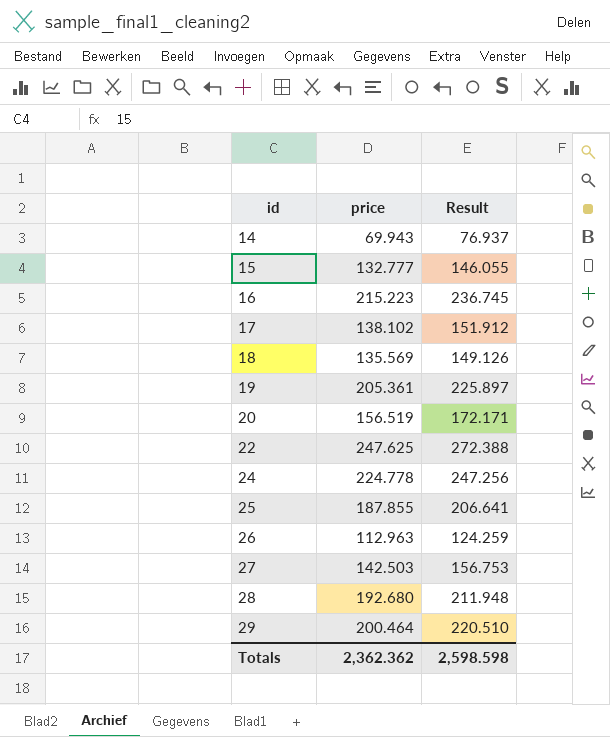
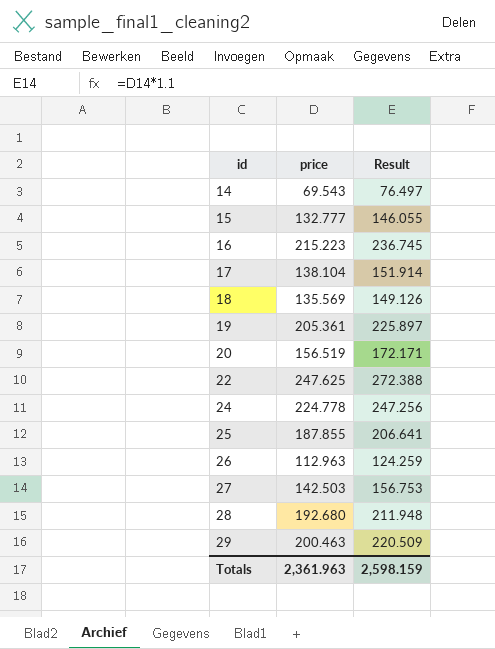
14 | price: 69.943 -> 69.543
14 | Result: 76.937 -> 76.497
17 | price: 138.102 -> 138.104
17 | Result: 151.912 -> 151.914
29 | price: 200.464 -> 200.463
29 | Result: 220.510 -> 220.509
Totals | price: 2,362.362 -> 2,361.963
Totals | Result: 2,598.598 -> 2,598.159

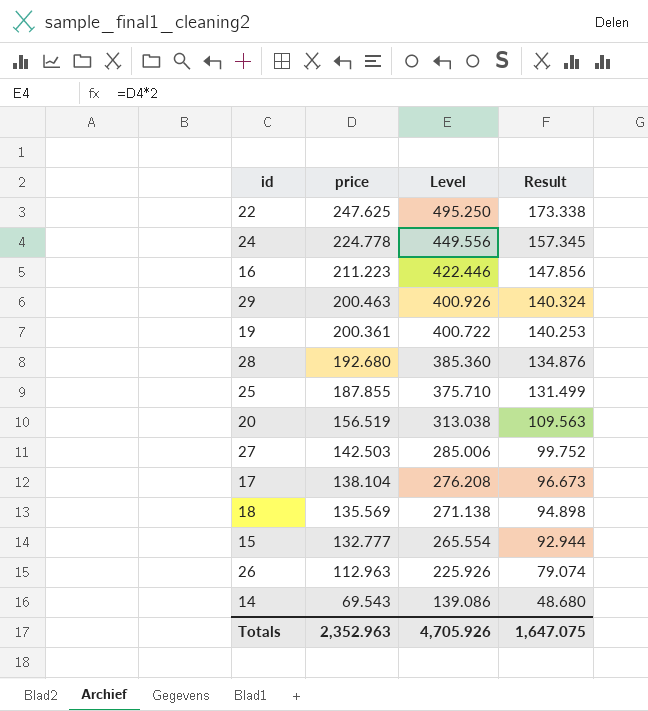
row order: id ascending -> price descending
column Level | formula: none -> [price] * 2
column Result | formula: [price] * 1.1 -> [price] * 0.7
16 | price: 215.223 -> 211.223
19 | price: 205.361 -> 200.361
Totals | price: 2,361.963 -> 2,352.963
Totals | Result: 2,598.159 -> 1,647.075

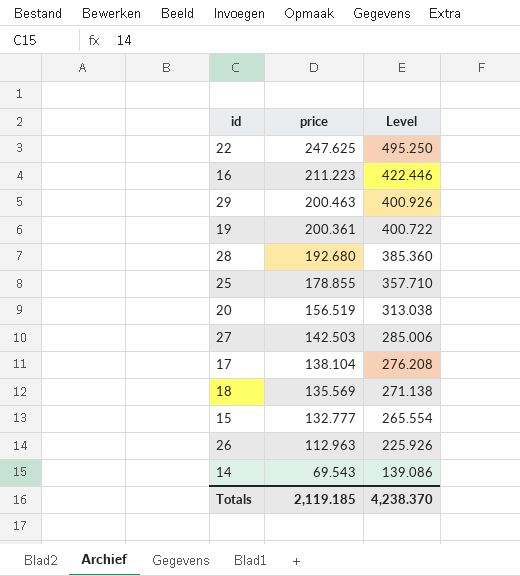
column Result | formula: [price] * 0.7 -> none
row 24: 224.778 | 449.556 | 157.345 -> none
25 | price: 187.855 -> 178.855
25 | Level: 375.710 -> 357.710
Totals | price: 2,352.963 -> 2,119.185
Totals | Level: 4,705.926 -> 4,238.370

